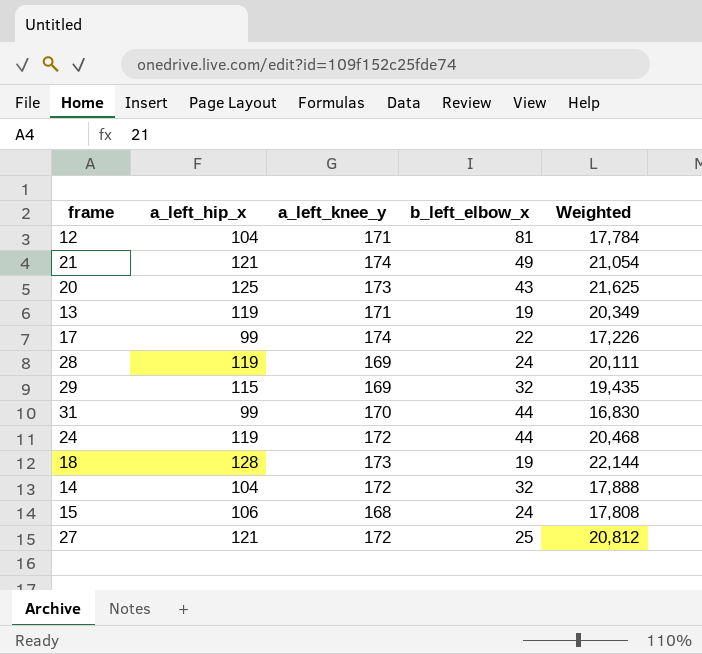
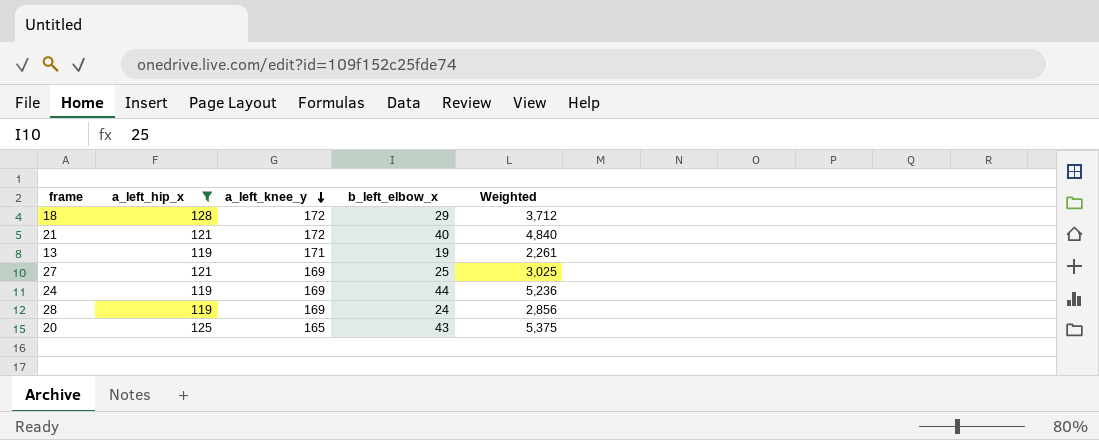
filter: none -> a_left_hip_x >= 119
row order: none -> a_left_knee_y descending
column Weighted | formula: [a_left_hip_x] * [a_left_knee_y] -> [a_left_hip_x] * [b_left_elbow_x]
18 | a_left_knee_y: 173 -> 172
18 | b_left_elbow_x: 19 -> 29
21 | a_left_knee_y: 174 -> 172
21 | b_left_elbow_x: 49 -> 40
27 | a_left_knee_y: 172 -> 169
24 | a_left_knee_y: 172 -> 169
20 | a_left_knee_y: 173 -> 165

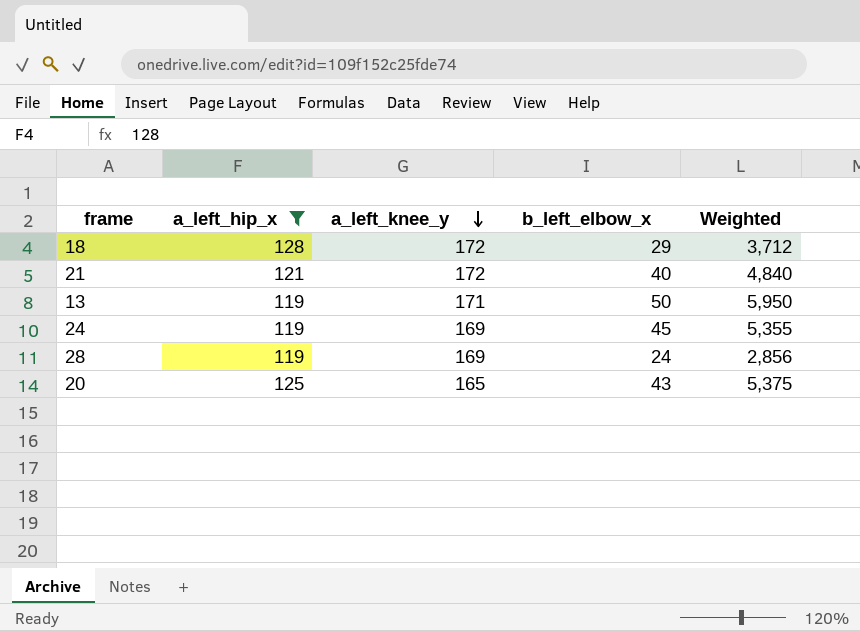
row 27: 121 | 169 | 25 | 3,025 -> none
13 | b_left_elbow_x: 19 -> 50
13 | Weighted: 2,261 -> 5,950
24 | b_left_elbow_x: 44 -> 45
24 | Weighted: 5,236 -> 5,355

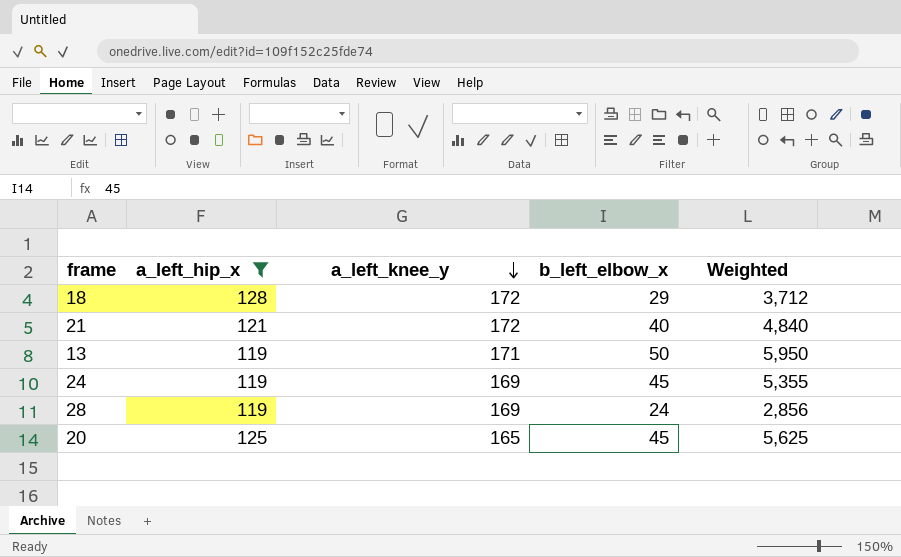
20 | b_left_elbow_x: 43 -> 45
20 | Weighted: 5,375 -> 5,625

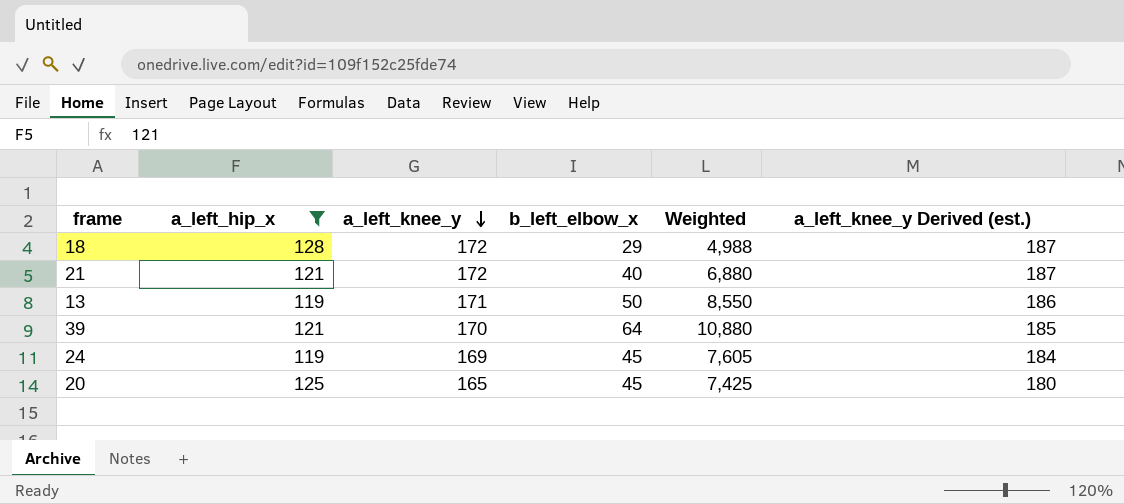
column Weighted | formula: [a_left_hip_x] * [b_left_elbow_x] -> [a_left_knee_y] * [b_left_elbow_x]
column a_left_knee_y Derived (est.) | formula: none -> [a_left_knee_y] + 15
row 28: 119 | 169 | 24 | 2,856 -> none
row 39: none -> 121 | 170 | 64 | 10,880 | 185

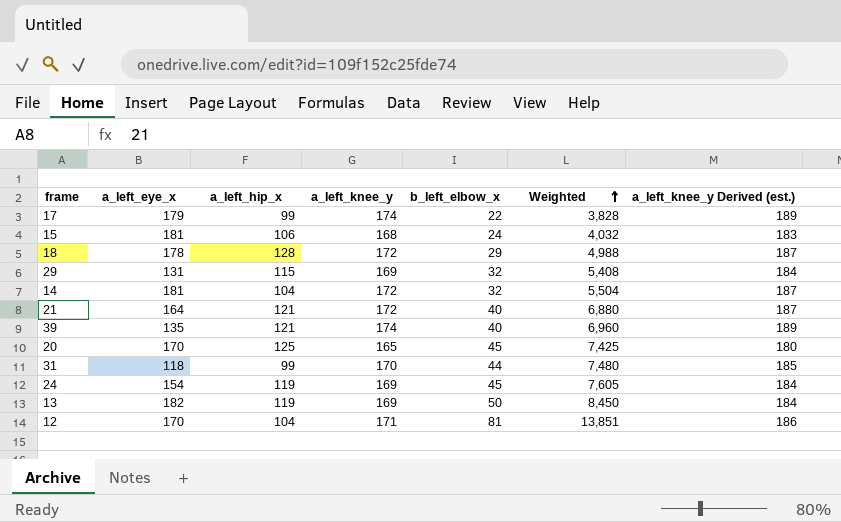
filter: a_left_hip_x >= 119 -> none
row order: a_left_knee_y descending -> Weighted ascending
column a_left_eye_x | position: none -> 2
39 | a_left_knee_y: 170 -> 174
39 | b_left_elbow_x: 64 -> 40
39 | Weighted: 10,880 -> 6,960
39 | a_left_knee_y Derived (est.): 185 -> 189
13 | a_left_knee_y: 171 -> 169
13 | Weighted: 8,550 -> 8,450
13 | a_left_knee_y Derived (est.): 186 -> 184

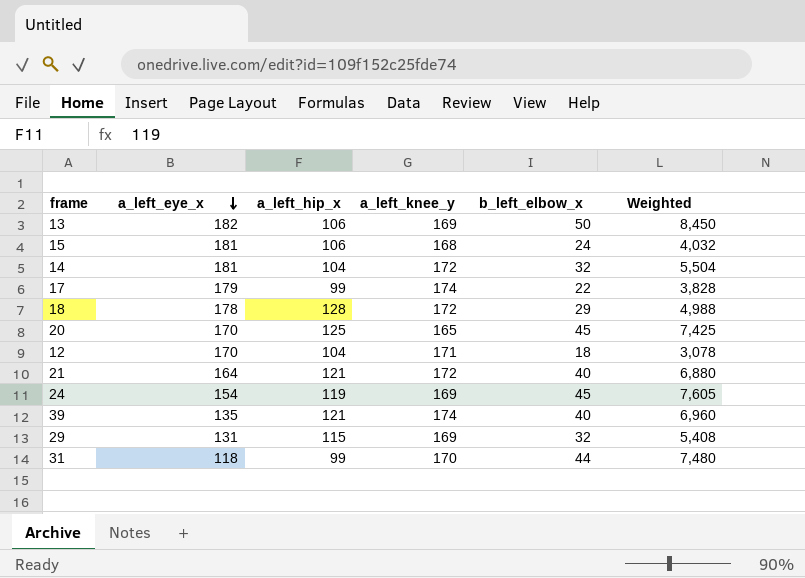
row order: Weighted ascending -> a_left_eye_x descending
column a_left_knee_y Derived (est.) | formula: [a_left_knee_y] + 15 -> none
13 | a_left_hip_x: 119 -> 106
12 | b_left_elbow_x: 81 -> 18
12 | Weighted: 13,851 -> 3,078

